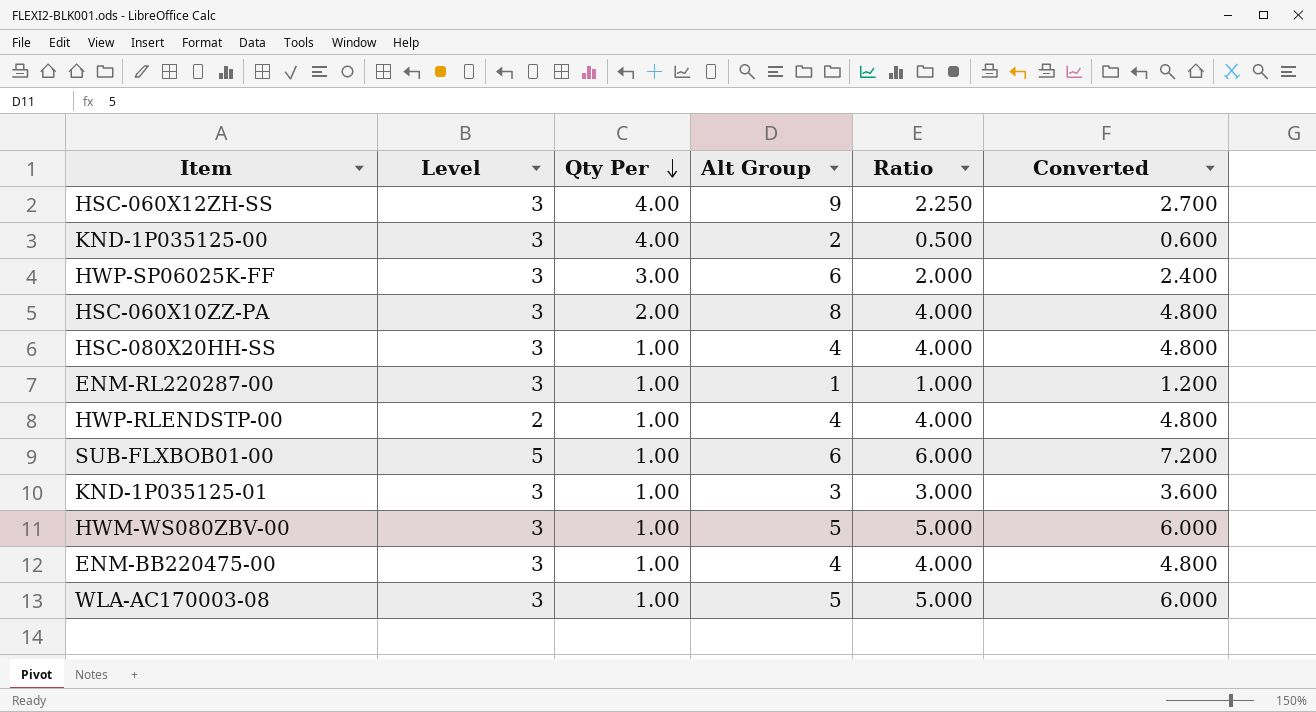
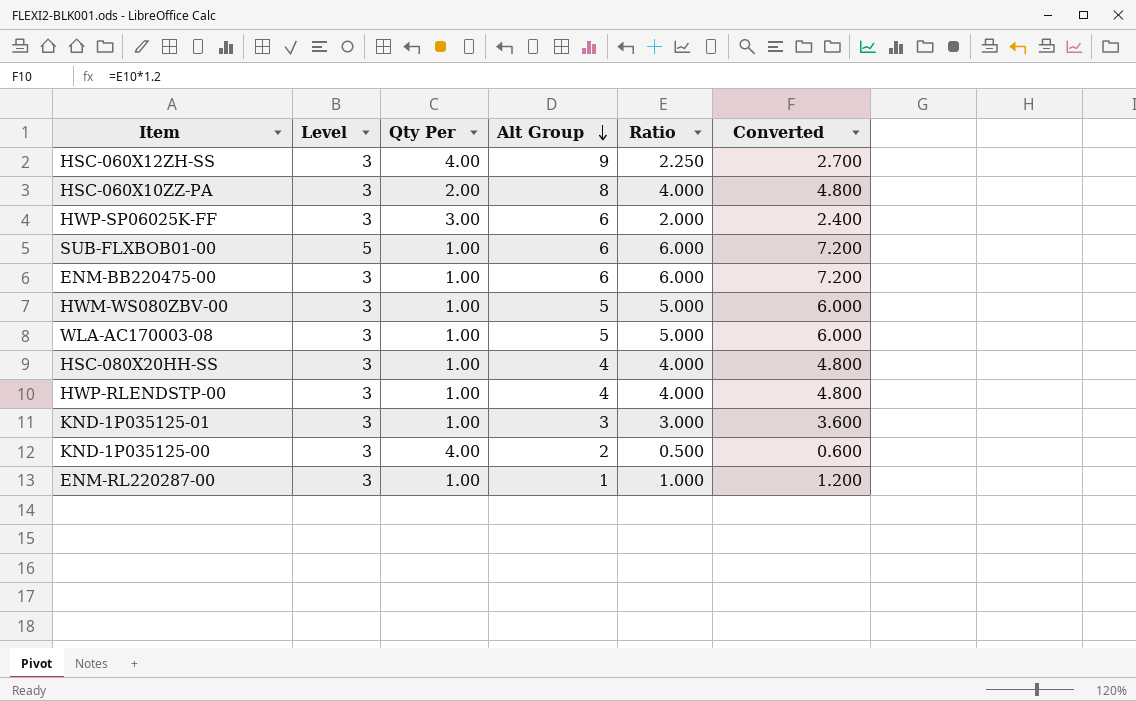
row order: Qty Per descending -> Alt Group descending
ENM-BB220475-00 | Alt Group: 4 -> 6
ENM-BB220475-00 | Ratio: 4.000 -> 6.000
ENM-BB220475-00 | Converted: 4.800 -> 7.200
HWP-RLENDSTP-00 | Level: 2 -> 3

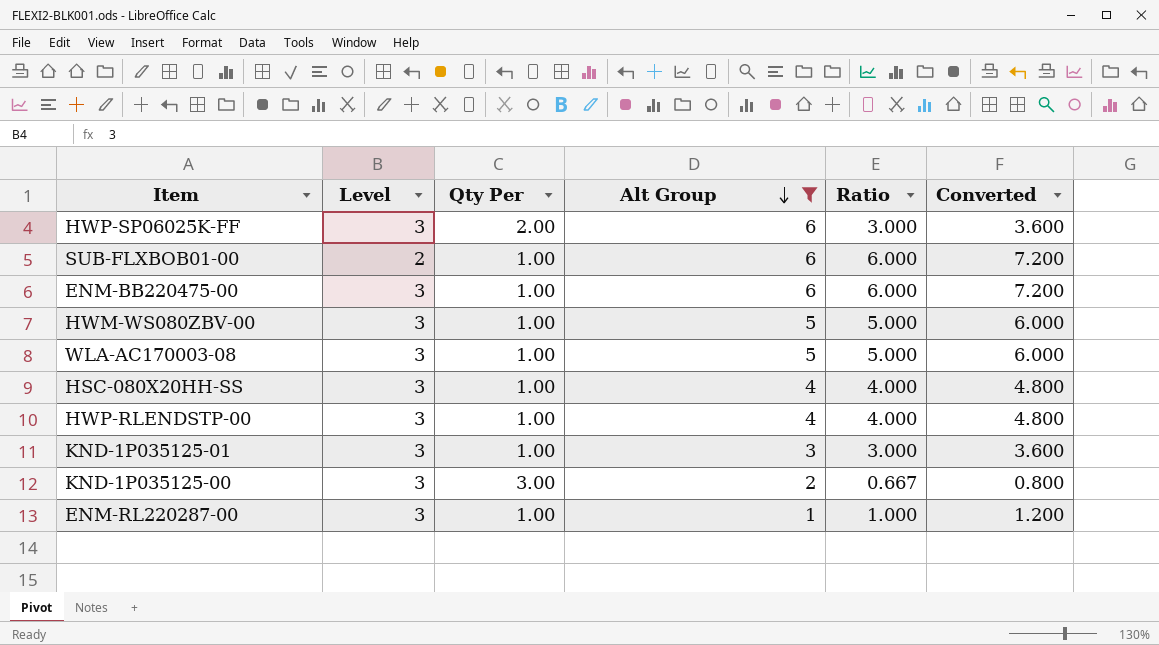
filter: none -> Alt Group <= 6
HWP-SP06025K-FF | Qty Per: 3.00 -> 2.00
HWP-SP06025K-FF | Ratio: 2.000 -> 3.000
HWP-SP06025K-FF | Converted: 2.400 -> 3.600
SUB-FLXBOB01-00 | Level: 5 -> 2
KND-1P035125-00 | Qty Per: 4.00 -> 3.00
KND-1P035125-00 | Ratio: 0.500 -> 0.667
KND-1P035125-00 | Converted: 0.600 -> 0.800

